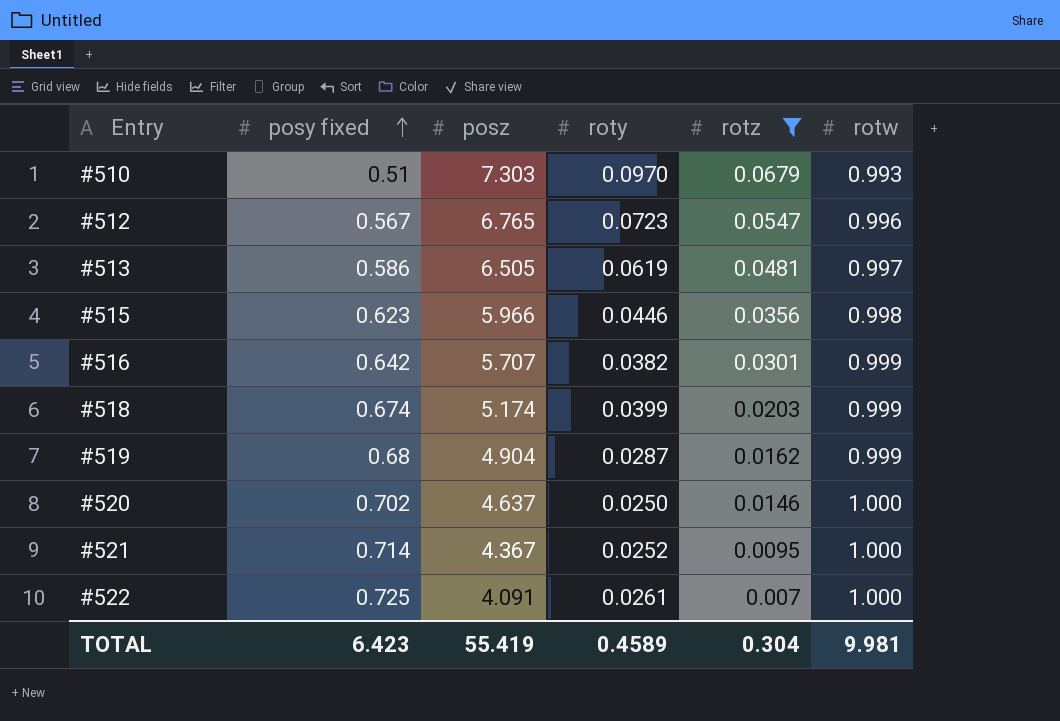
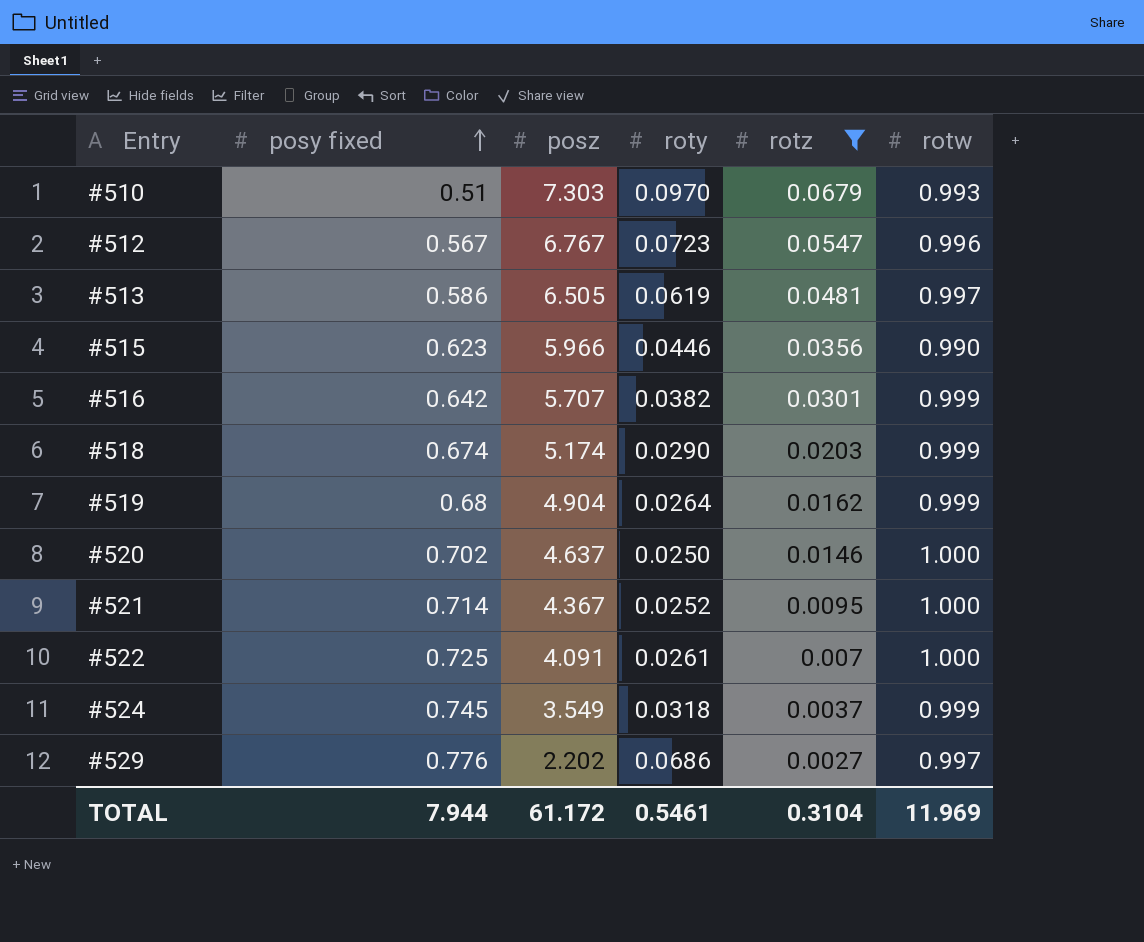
#512 | posz: 6.765 -> 6.767
#515 | rotw: 0.998 -> 0.990
#518 | roty: 0.0399 -> 0.0290
#519 | roty: 0.0287 -> 0.0264
row #524: none -> 0.745 | 3.549 | 0.0318 | 0.0037 | 0.999
row #529: none -> 0.776 | 2.202 | 0.0686 | 0.0027 | 0.997
TOTAL | posy fixed: 6.423 -> 7.944
TOTAL | posz: 55.419 -> 61.172
TOTAL | roty: 0.4589 -> 0.5461
TOTAL | rotz: 0.304 -> 0.3104
TOTAL | rotw: 9.981 -> 11.969

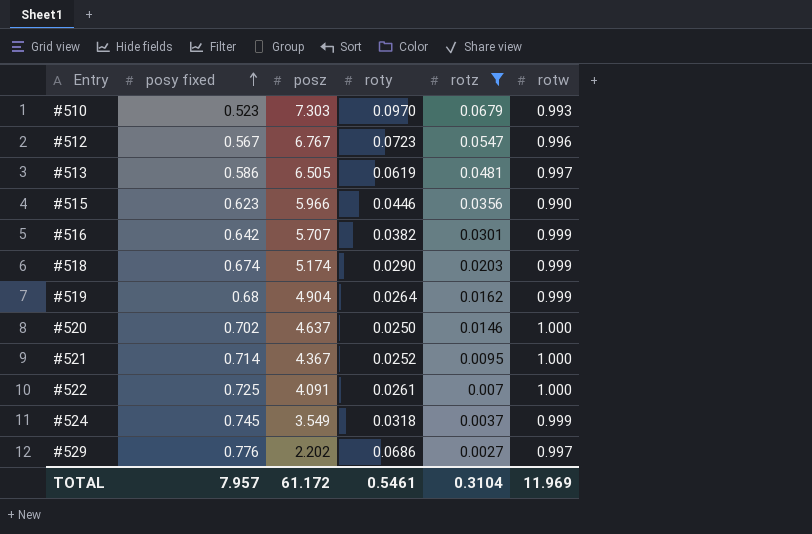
#510 | posy fixed: 0.51 -> 0.523
TOTAL | posy fixed: 7.944 -> 7.957

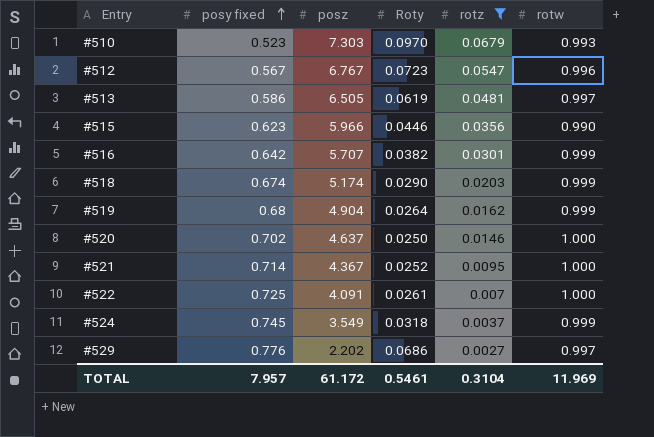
column name: roty -> Roty

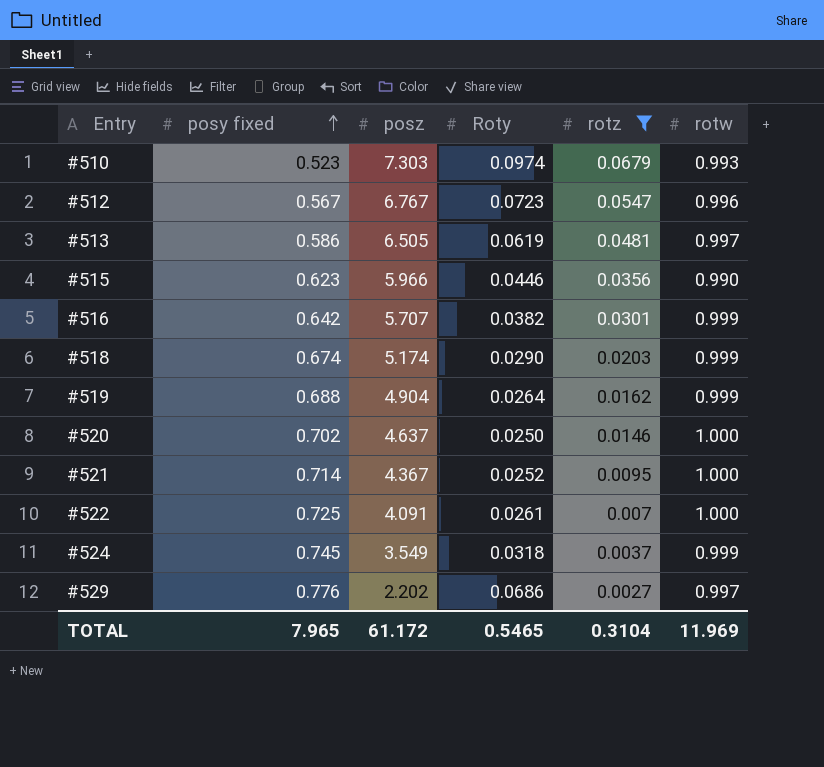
#510 | Roty: 0.0970 -> 0.0974
#519 | posy fixed: 0.68 -> 0.688
TOTAL | posy fixed: 7.957 -> 7.965
TOTAL | Roty: 0.5461 -> 0.5465

